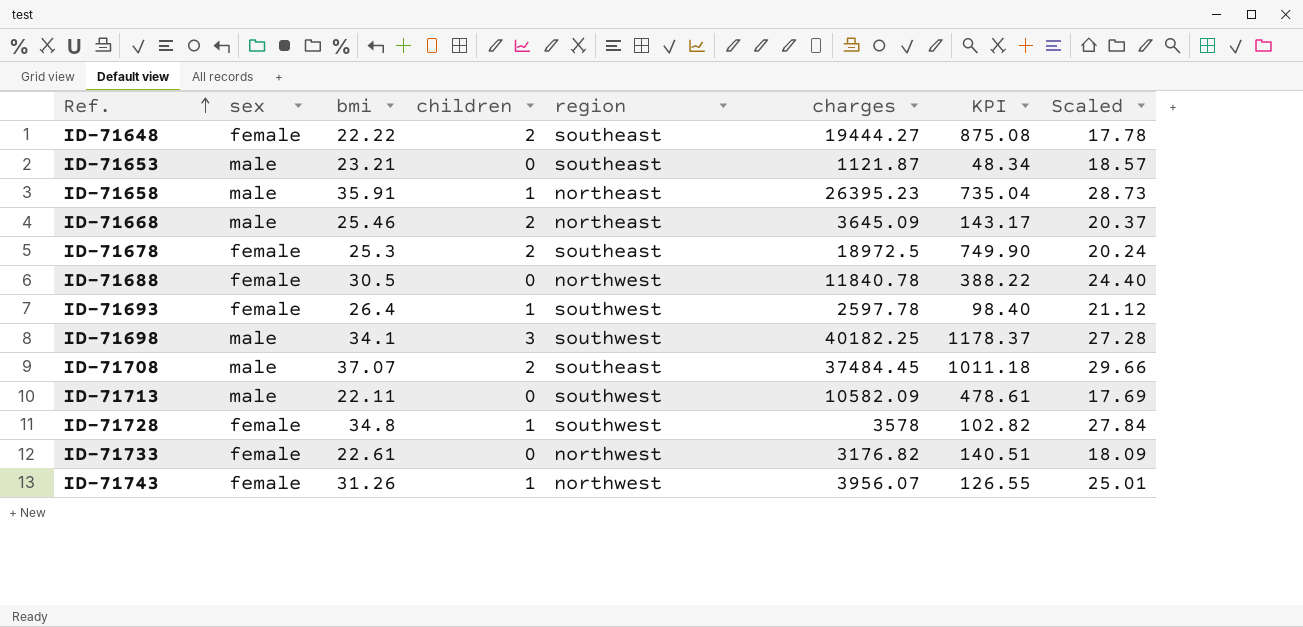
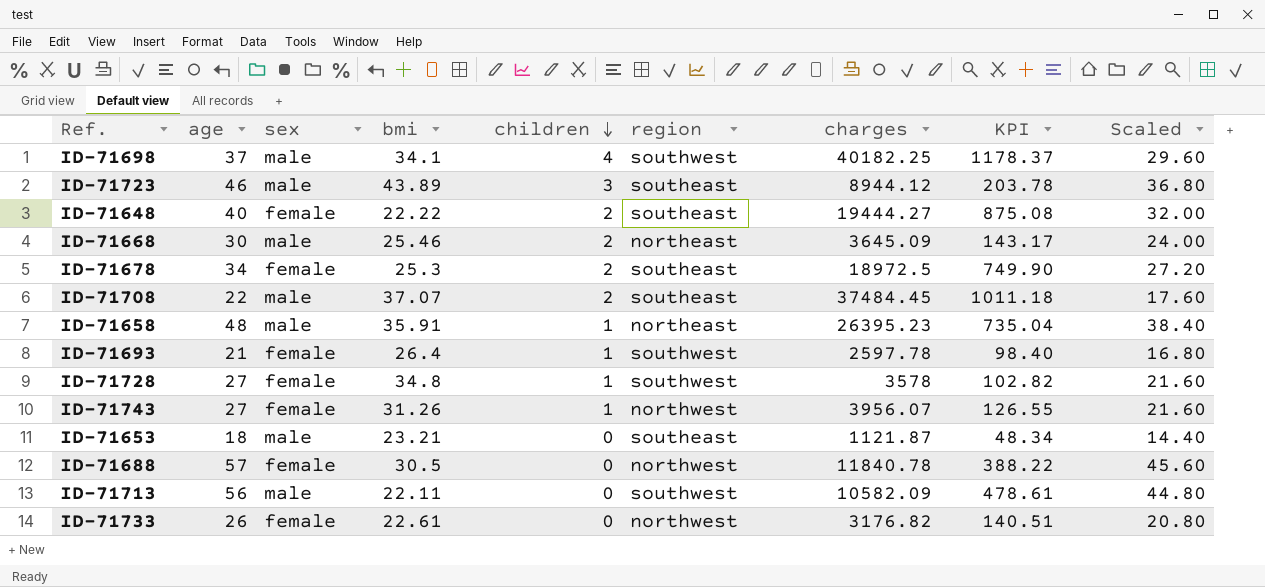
row order: Ref. ascending -> children descending
column age | position: none -> 2
column Scaled | formula: [bmi] * 0.8 -> [age] * 0.8
ID-71698 | children: 3 -> 4
row ID-71723: none -> 46 | male | 43.89 | 3 | southeast | 8944.12 | 203.78 | 36.80

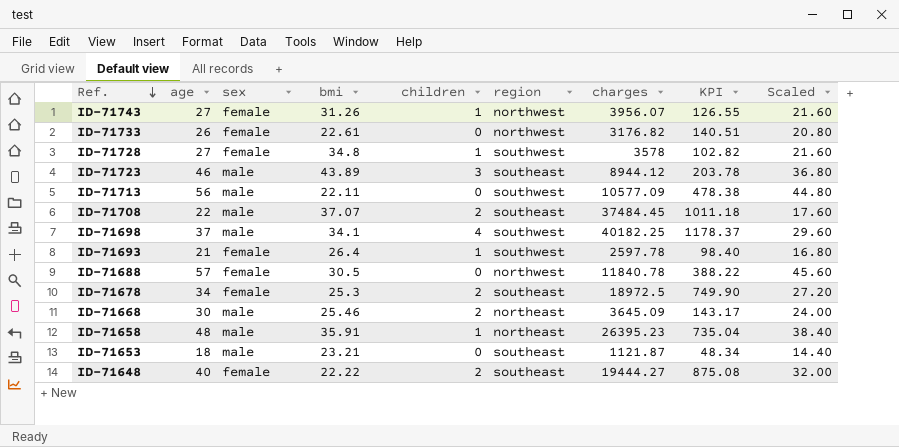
row order: children descending -> Ref. descending
ID-71713 | charges: 10582.09 -> 10577.09
ID-71713 | KPI: 478.61 -> 478.38

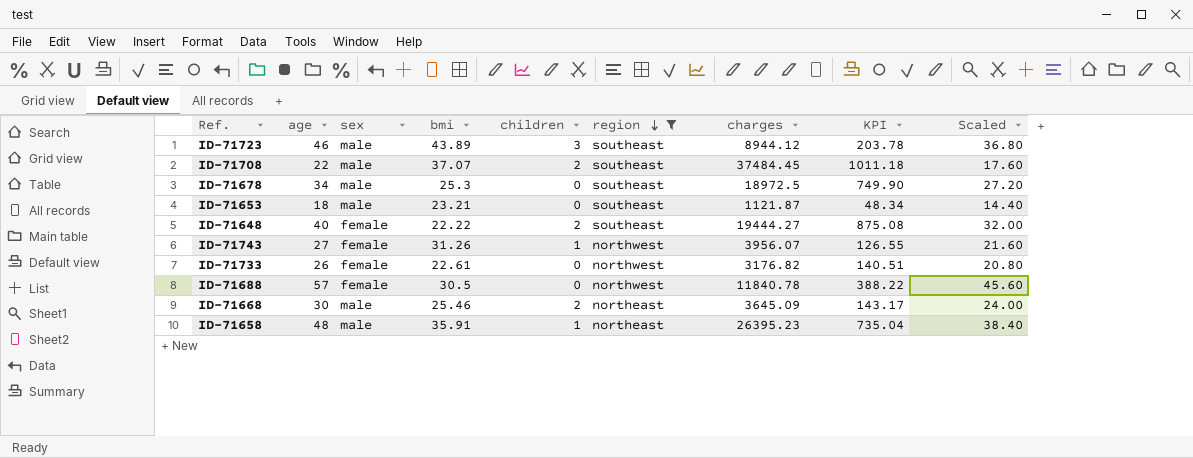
filter: none -> region != southwest
row order: Ref. descending -> region descending
ID-71678 | sex: female -> male
ID-71678 | children: 2 -> 0

